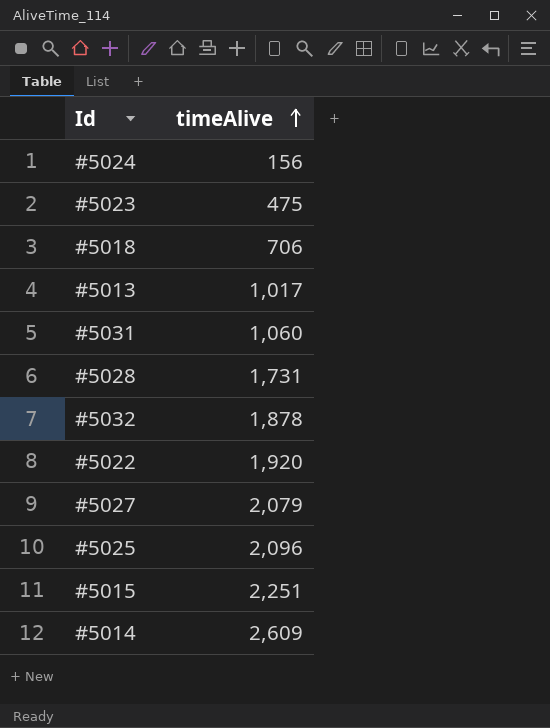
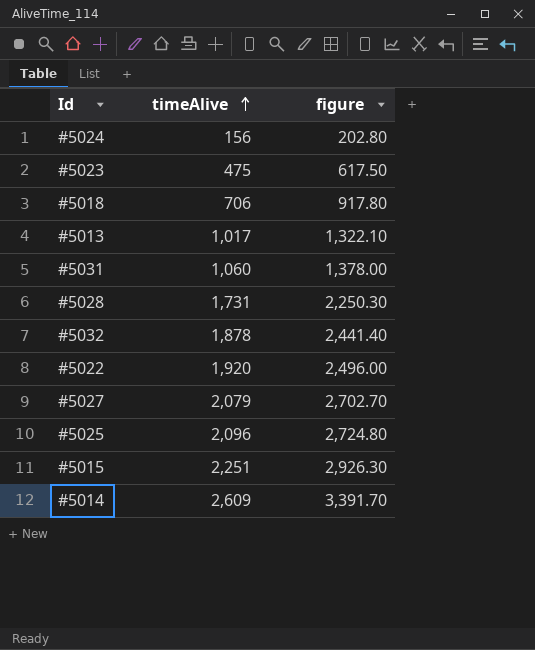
column figure | formula: none -> [timeAlive] * 1.3

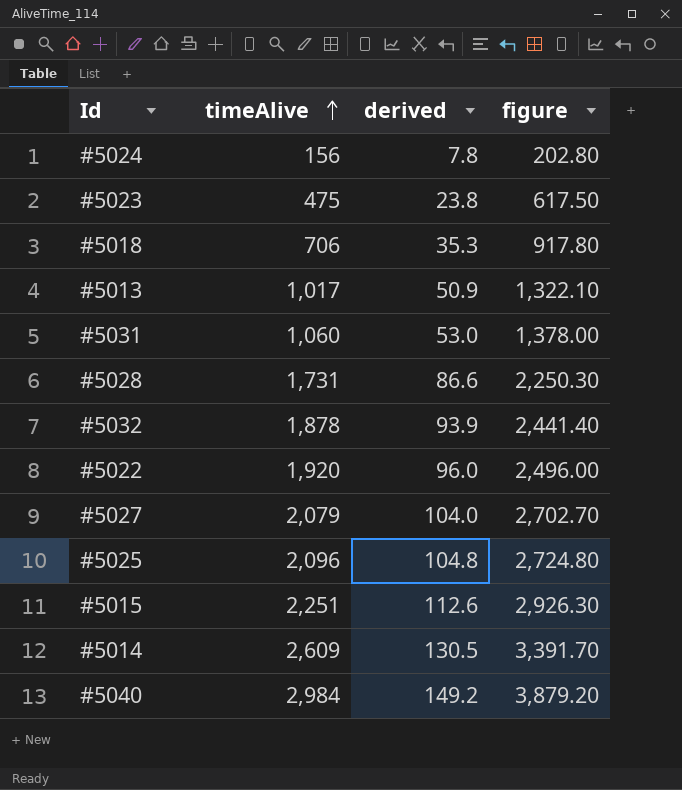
column derived | formula: none -> [timeAlive] * 0.05
row #5040: none -> 2,984 | 149.2 | 3,879.20

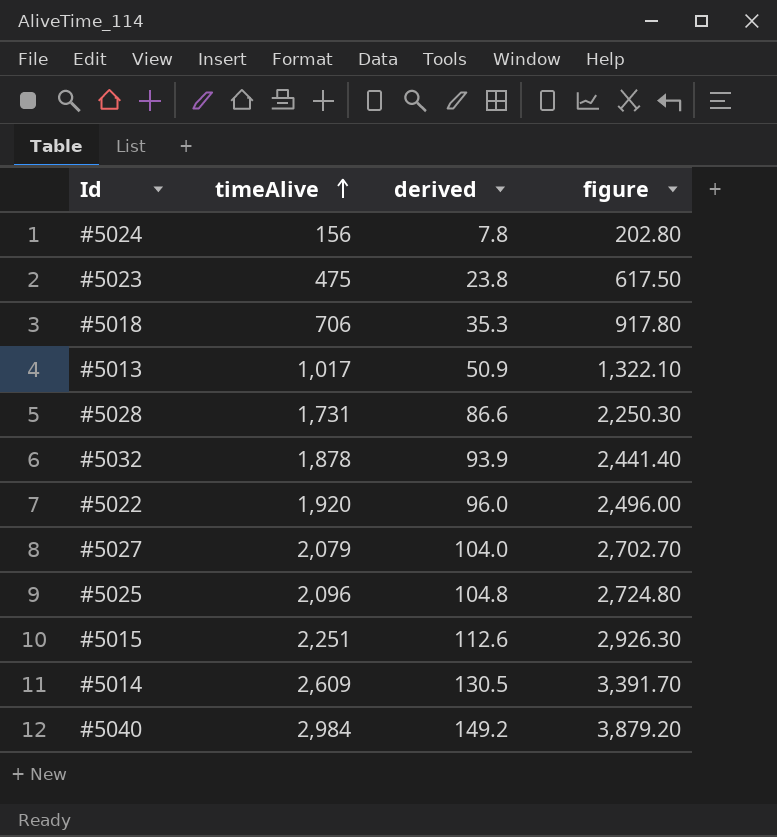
row #5031: 1,060 | 53.0 | 1,378.00 -> none

